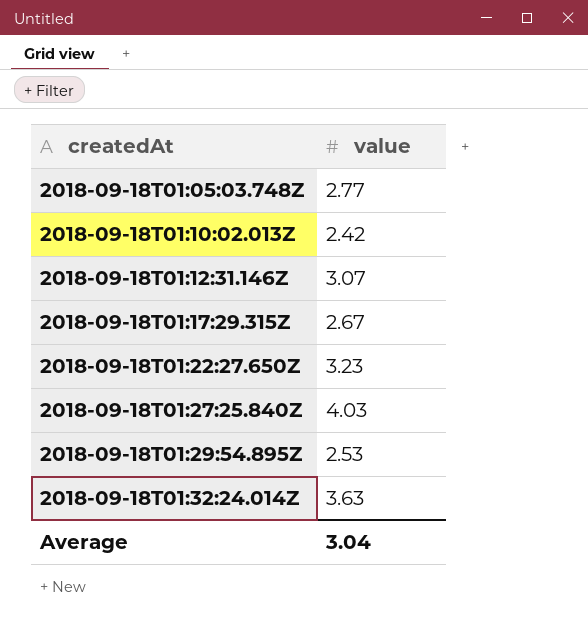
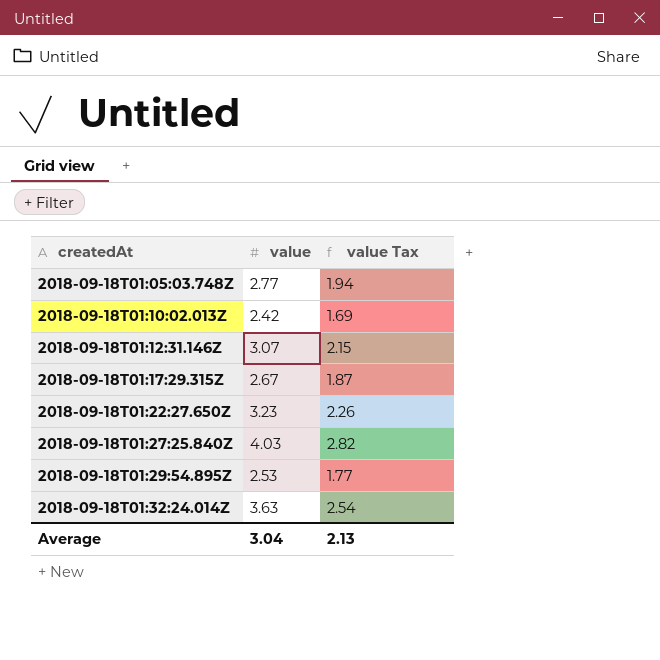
column value Tax | formula: none -> [value] * 0.7

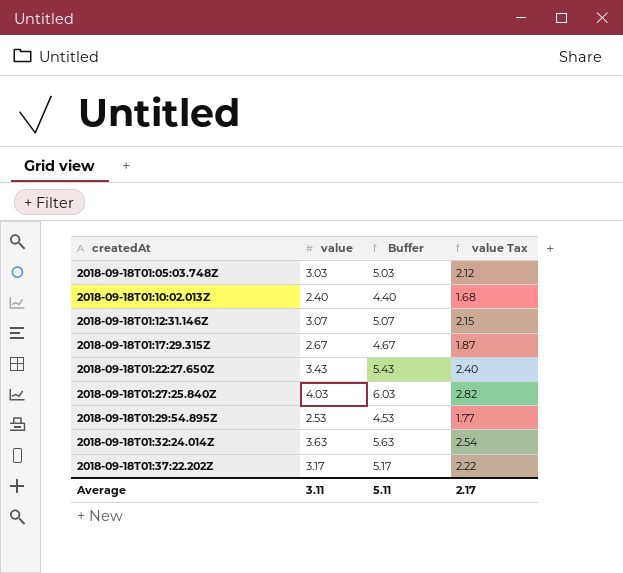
column Buffer | formula: none -> [value] + 2
2018-09-18T01:05:03.748Z | value: 2.77 -> 3.03
2018-09-18T01:05:03.748Z | value Tax: 1.94 -> 2.12
2018-09-18T01:10:02.013Z | value: 2.42 -> 2.40
2018-09-18T01:10:02.013Z | value Tax: 1.69 -> 1.68
2018-09-18T01:22:27.650Z | value: 3.23 -> 3.43
2018-09-18T01:22:27.650Z | value Tax: 2.26 -> 2.40
row 2018-09-18T01:37:22.202Z: none -> 3.17 | 5.17 | 2.22
Average | value: 3.04 -> 3.11
Average | value Tax: 2.13 -> 2.17

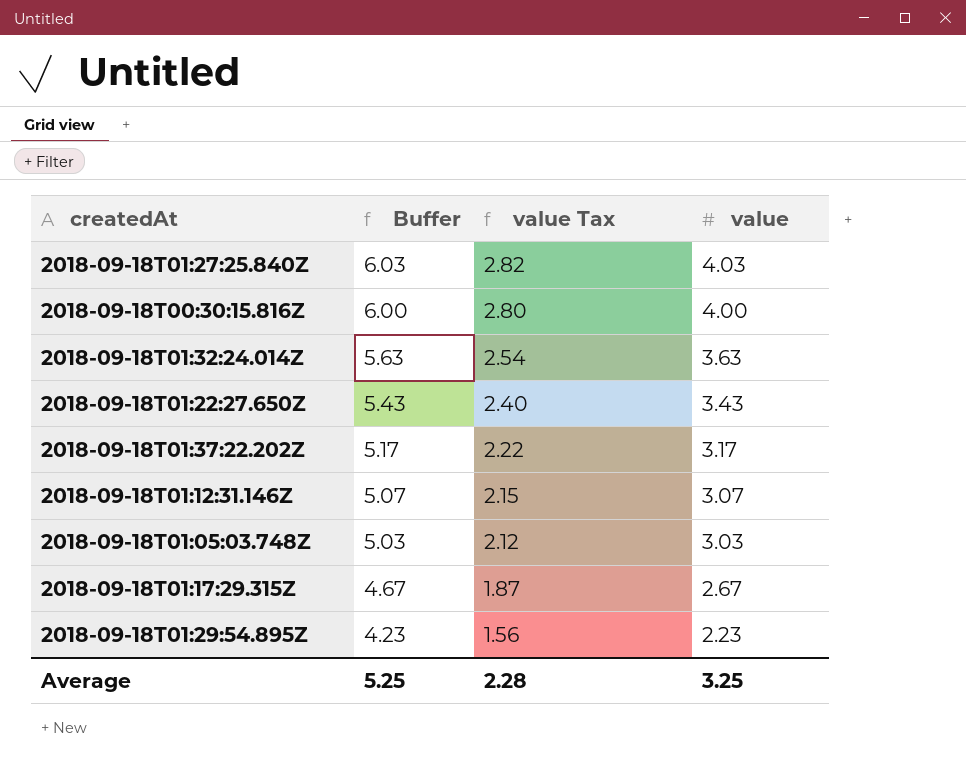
row order: createdAt ascending -> Buffer descending
column value | position: 2 -> 4
row 2018-09-18T01:10:02.013Z: 2.40 | 4.40 | 1.68 -> none
row 2018-09-18T00:30:15.816Z: none -> 6.00 | 2.80 | 4.00
2018-09-18T01:29:54.895Z | Buffer: 4.53 -> 4.23
2018-09-18T01:29:54.895Z | value Tax: 1.77 -> 1.56
2018-09-18T01:29:54.895Z | value: 2.53 -> 2.23
Average | Buffer: 5.11 -> 5.25
Average | value Tax: 2.17 -> 2.28
Average | value: 3.11 -> 3.25

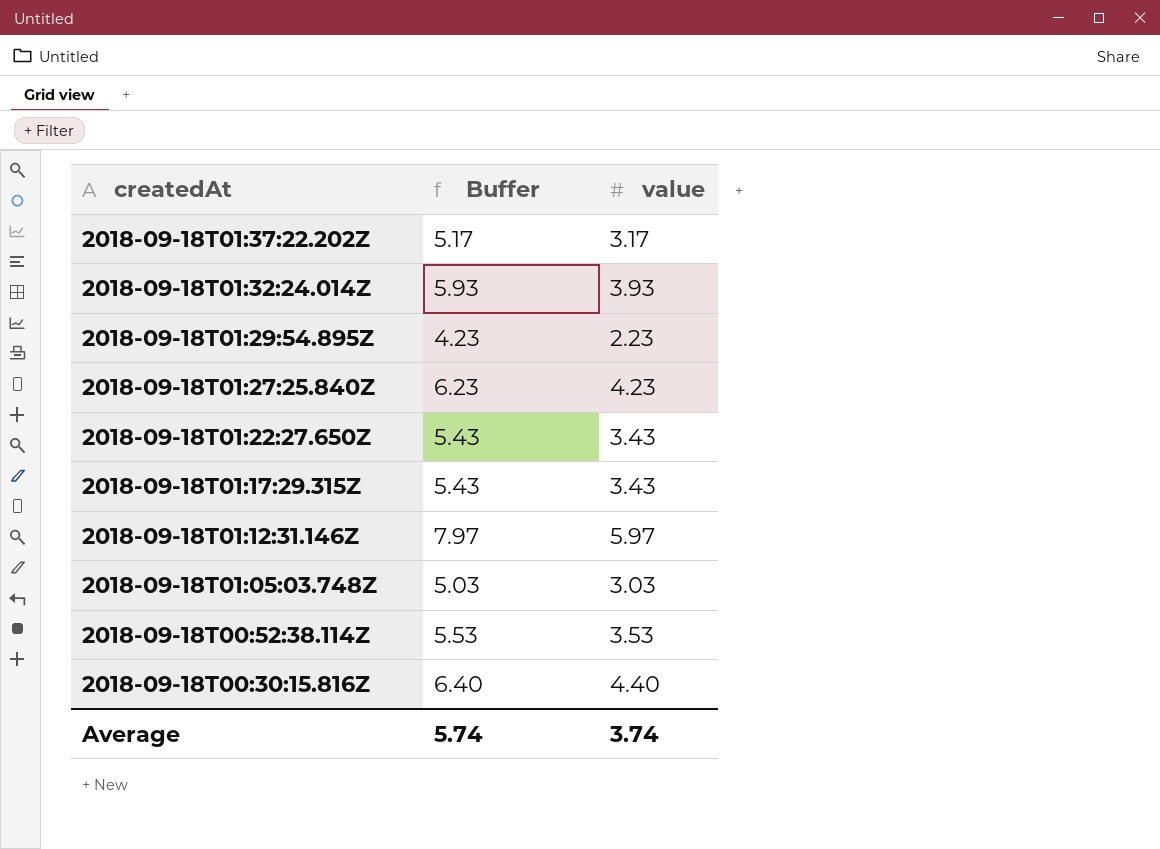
row order: Buffer descending -> createdAt descending
column value Tax | formula: [value] * 0.7 -> none
2018-09-18T01:32:24.014Z | Buffer: 5.63 -> 5.93
2018-09-18T01:32:24.014Z | value: 3.63 -> 3.93
2018-09-18T01:27:25.840Z | Buffer: 6.03 -> 6.23
2018-09-18T01:27:25.840Z | value: 4.03 -> 4.23
2018-09-18T01:17:29.315Z | Buffer: 4.67 -> 5.43
2018-09-18T01:17:29.315Z | value: 2.67 -> 3.43
2018-09-18T01:12:31.146Z | Buffer: 5.07 -> 7.97
2018-09-18T01:12:31.146Z | value: 3.07 -> 5.97
row 2018-09-18T00:52:38.114Z: none -> 5.53 | 3.53
2018-09-18T00:30:15.816Z | Buffer: 6.00 -> 6.40
2018-09-18T00:30:15.816Z | value: 4.00 -> 4.40
Average | Buffer: 5.25 -> 5.74
Average | value: 3.25 -> 3.74

